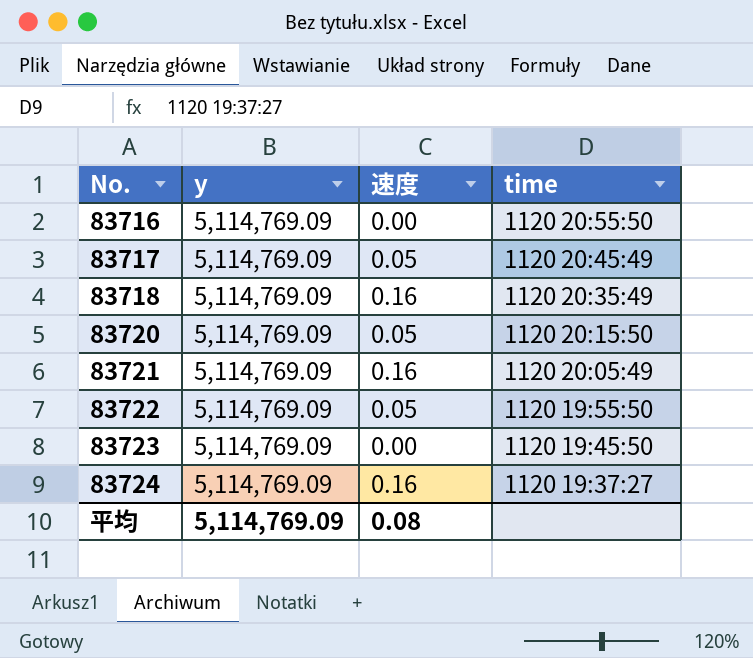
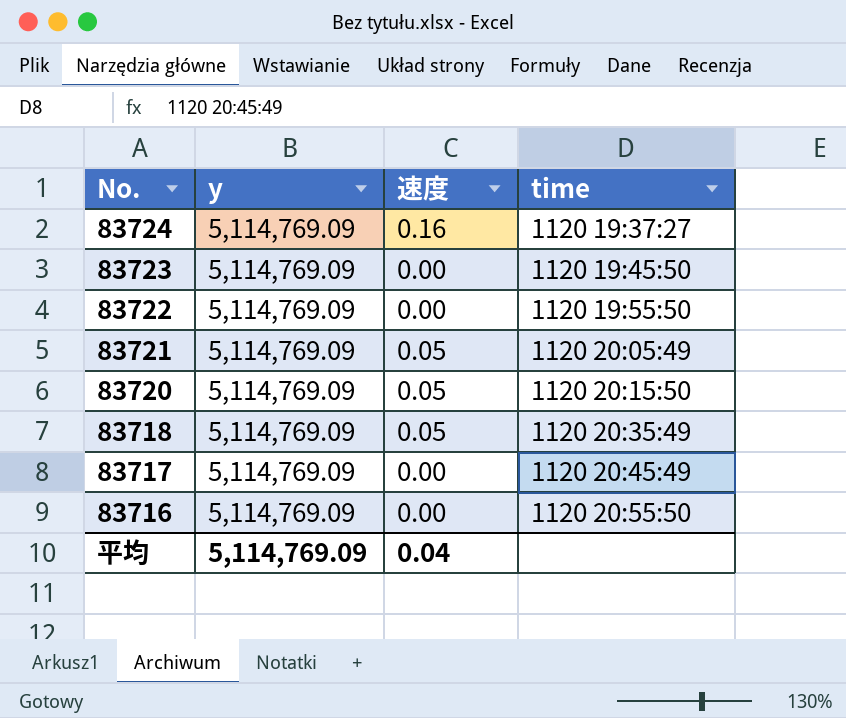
row order: No. ascending -> No. descending
83722 | 速度: 0.05 -> 0.00
83721 | 速度: 0.16 -> 0.05
83718 | 速度: 0.16 -> 0.05
83717 | 速度: 0.05 -> 0.00
平均 | 速度: 0.08 -> 0.04

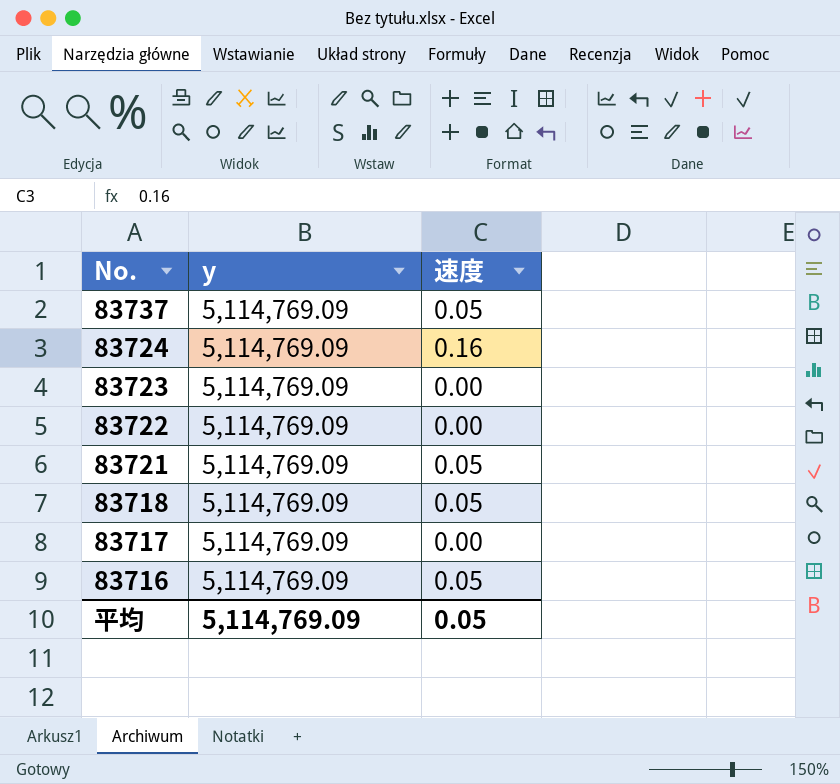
column time | position: 4 -> none
row 83720: 5,114,769.09 | 0.05 | 1120 20:15:50 -> none
row 83737: none -> 5,114,769.09 | 0.05
83716 | 速度: 0.00 -> 0.05
平均 | 速度: 0.04 -> 0.05

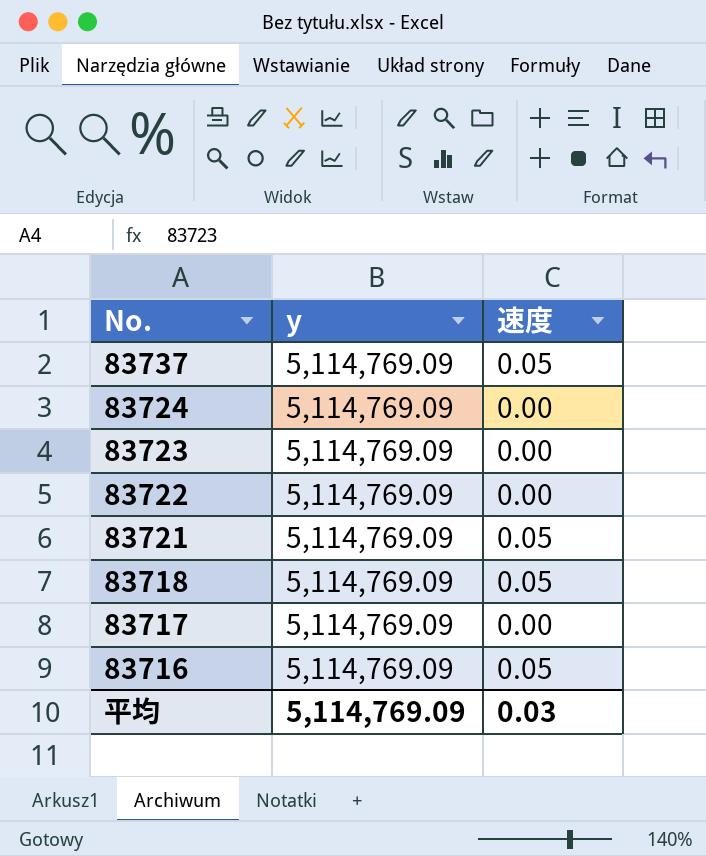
83724 | 速度: 0.16 -> 0.00
平均 | 速度: 0.05 -> 0.03

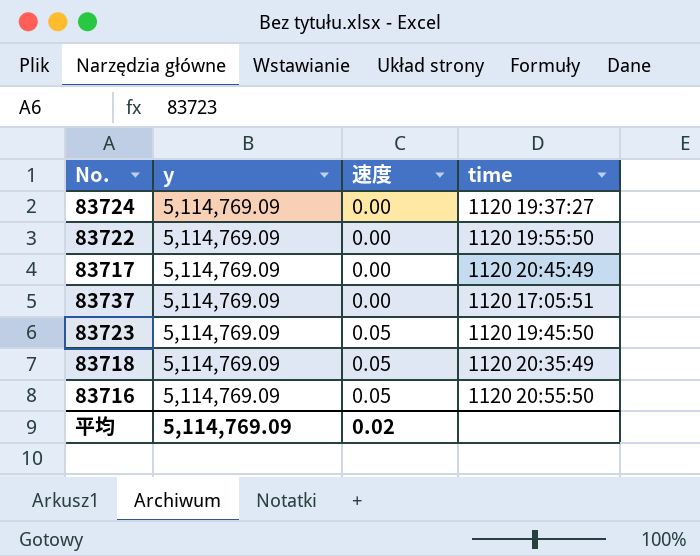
row order: No. descending -> 速度 ascending
column time | position: none -> 4
row 83721: 5,114,769.09 | 0.05 -> none
83737 | 速度: 0.05 -> 0.00
83723 | 速度: 0.00 -> 0.05
平均 | 速度: 0.03 -> 0.02

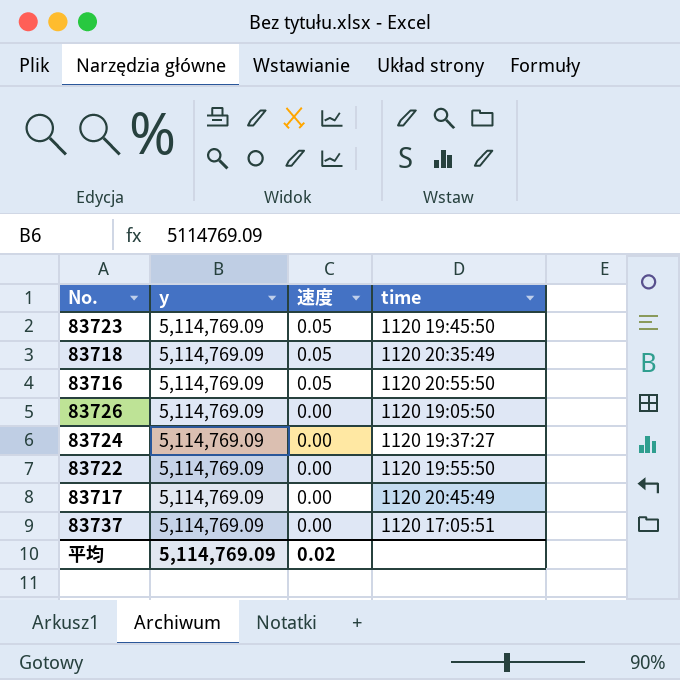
row order: 速度 ascending -> 速度 descending
row 83726: none -> 5,114,769.09 | 0.00 | 1120 19:05:50

